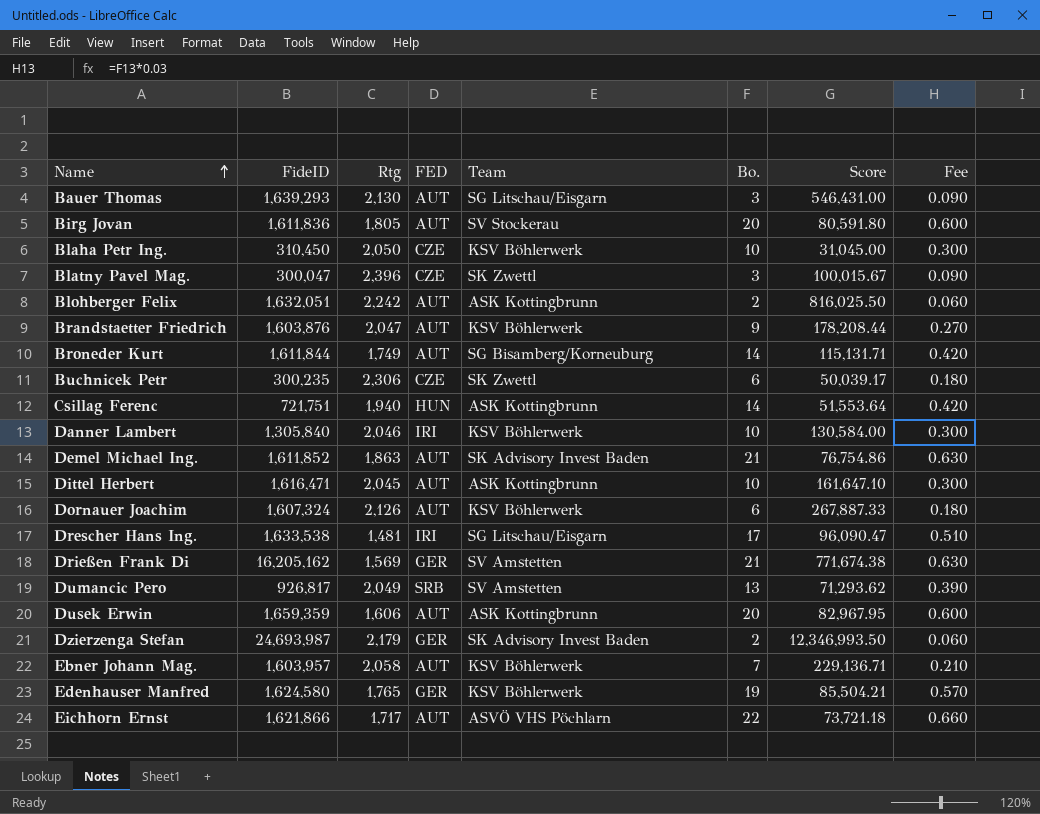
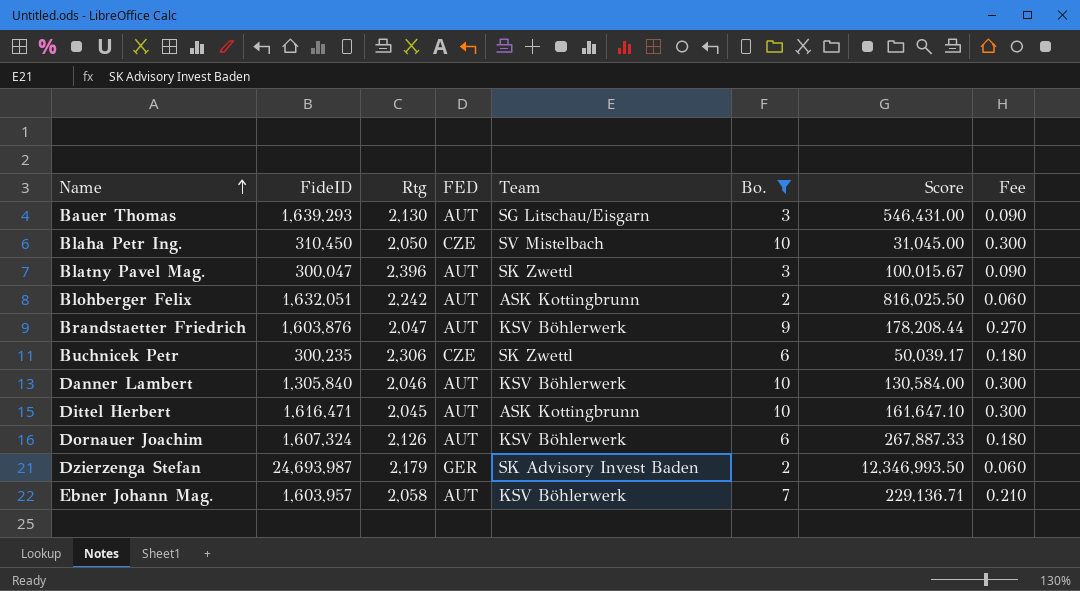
filter: none -> Bo. <= 10
Blaha Petr Ing. | Team: KSV Böhlerwerk -> SV Mistelbach
Blatny Pavel Mag. | FED: CZE -> AUT
Danner Lambert | FED: IRI -> AUT

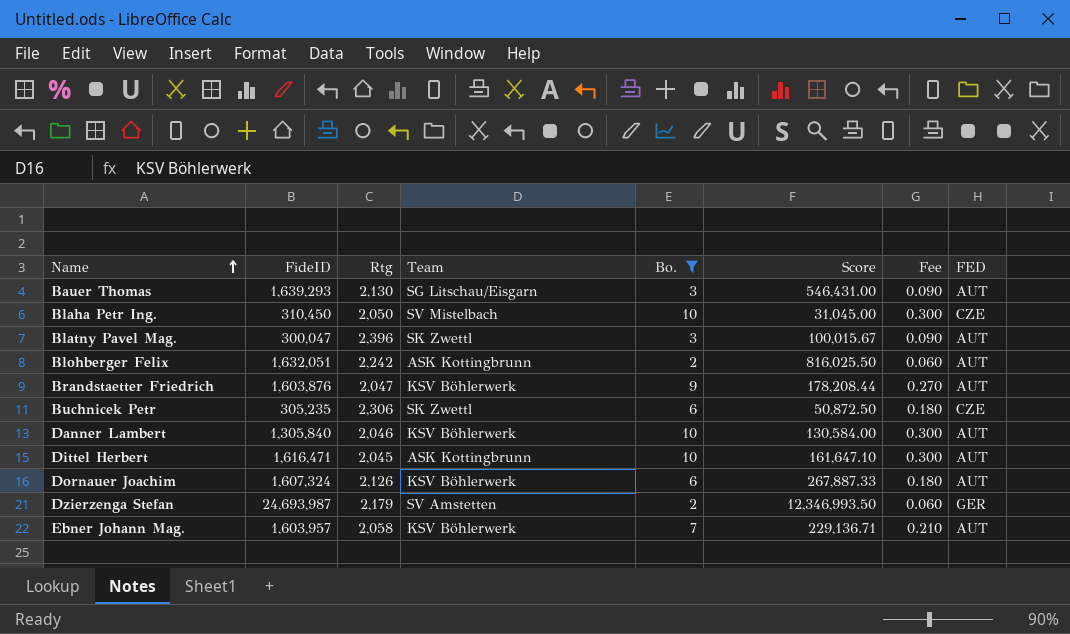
column FED | position: 4 -> 8
Buchnicek Petr | FideID: 300,235 -> 305,235
Buchnicek Petr | Score: 50,039.17 -> 50,872.50
Dzierzenga Stefan | Team: SK Advisory Invest Baden -> SV Amstetten

